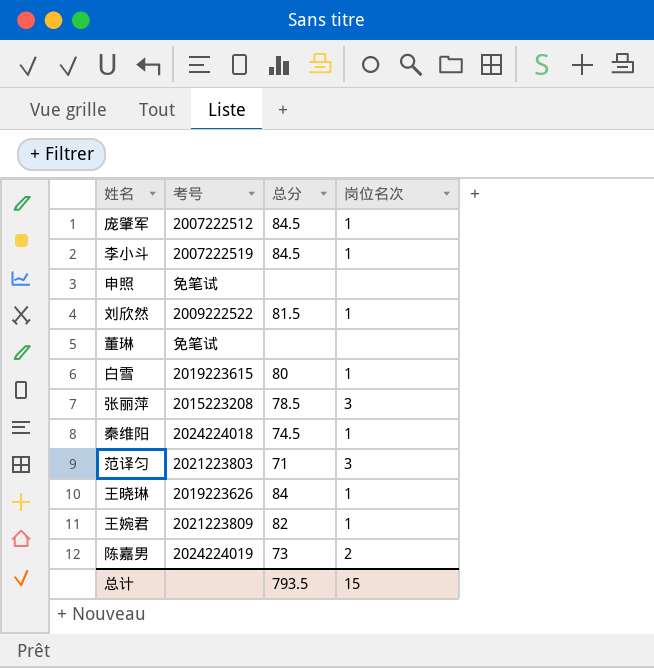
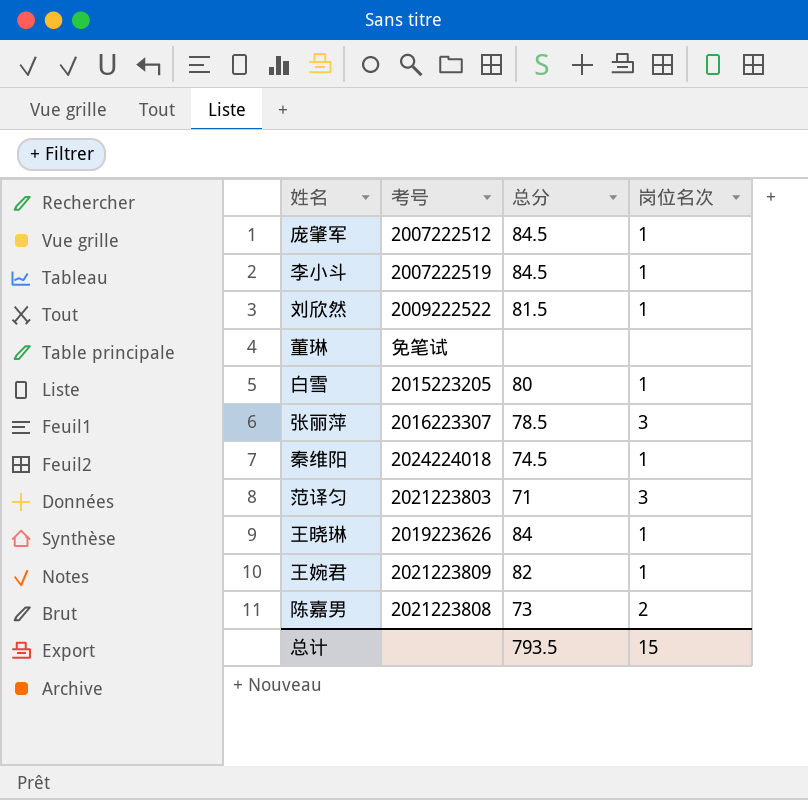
row 申照: 免笔试 | none | none -> none
白雪 | 考号: 2019223615 -> 2015223205
张丽萍 | 考号: 2015223208 -> 2016223307
陈嘉男 | 考号: 2024224019 -> 2021223808

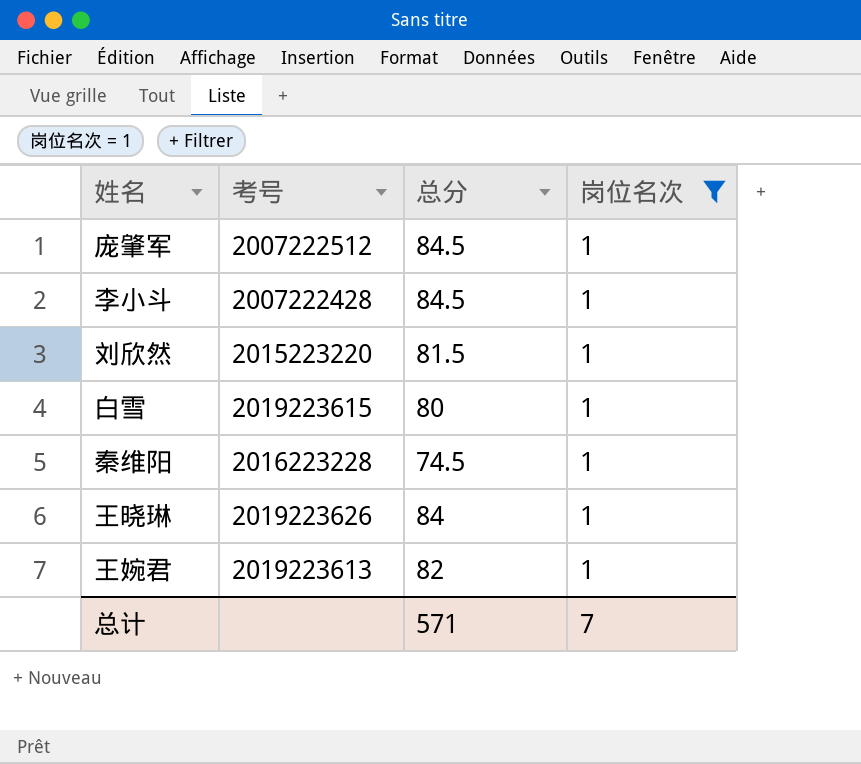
filter: none -> 岗位名次 = 1
李小斗 | 考号: 2007222519 -> 2007222428
刘欣然 | 考号: 2009222522 -> 2015223220
白雪 | 考号: 2015223205 -> 2019223615
秦维阳 | 考号: 2024224018 -> 2016223228
王婉君 | 考号: 2021223809 -> 2019223613
总计 | 总分: 793.5 -> 571
总计 | 岗位名次: 15 -> 7

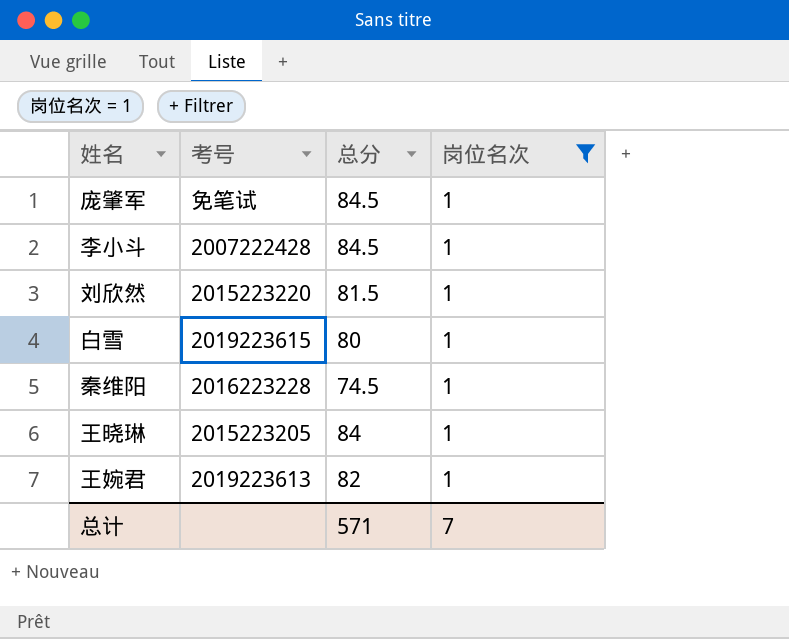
庞肇军 | 考号: 2007222512 -> 免笔试
王晓琳 | 考号: 2019223626 -> 2015223205

